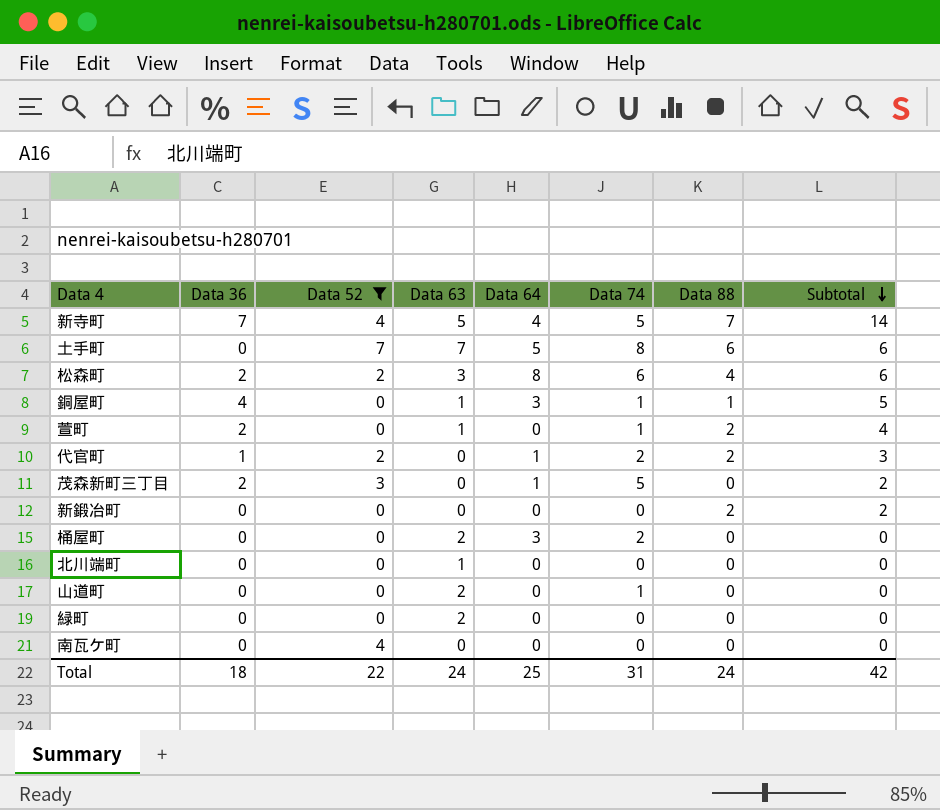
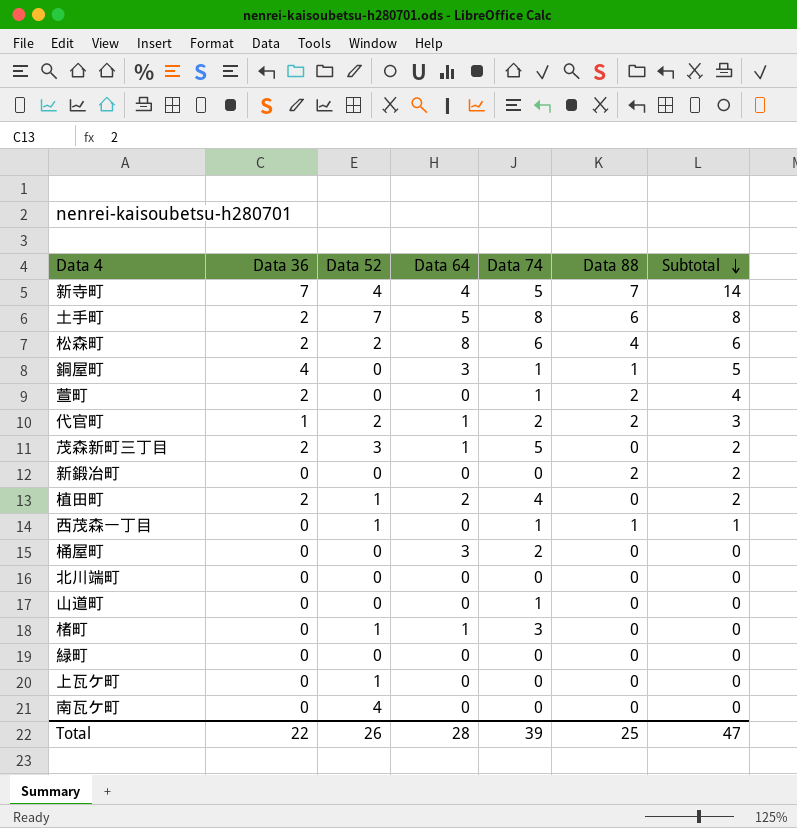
filter: Data 52 != 1 -> none
column Data 63 | position: 4 -> none
土手町 | Data 36: 0 -> 2
土手町 | Subtotal: 6 -> 8
Total | Data 36: 18 -> 22
Total | Data 52: 22 -> 26
Total | Data 64: 25 -> 28
Total | Data 74: 31 -> 39
Total | Data 88: 24 -> 25
Total | Subtotal: 42 -> 47

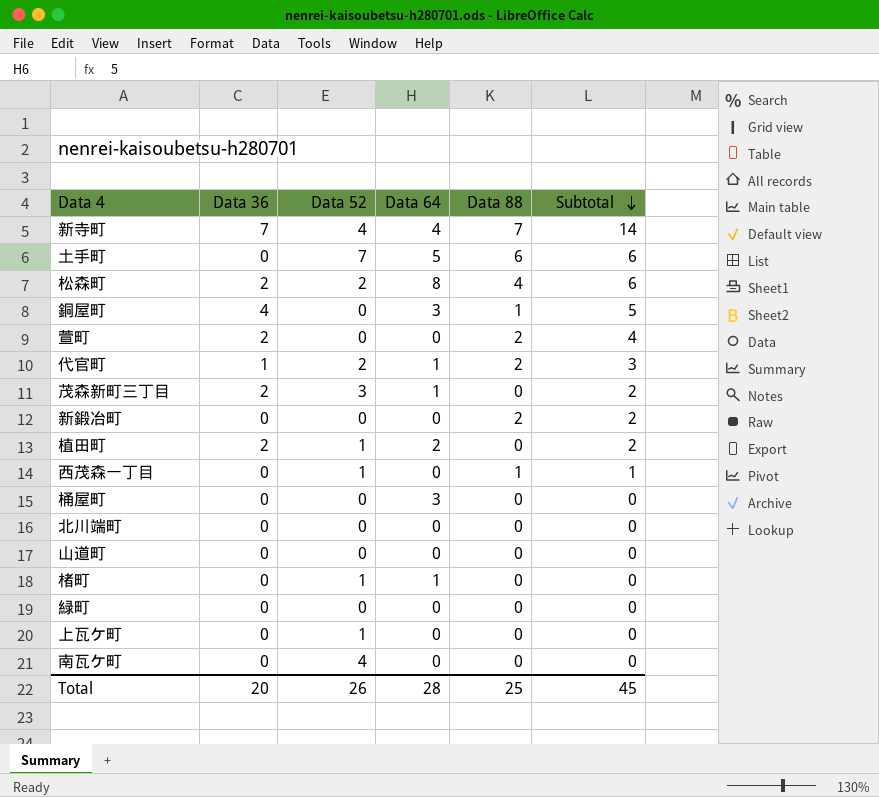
column Data 74 | position: 5 -> none
土手町 | Data 36: 2 -> 0
土手町 | Subtotal: 8 -> 6
Total | Data 36: 22 -> 20
Total | Subtotal: 47 -> 45

